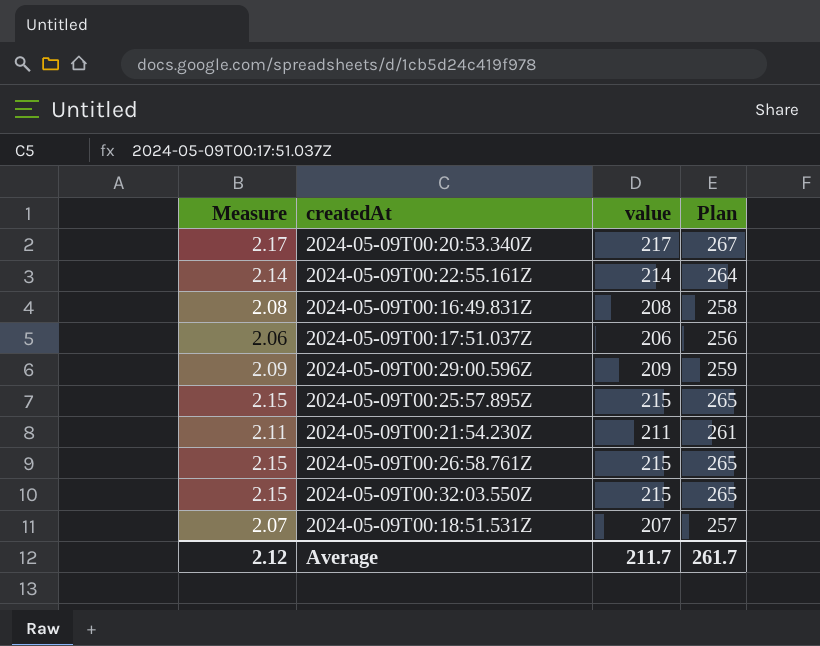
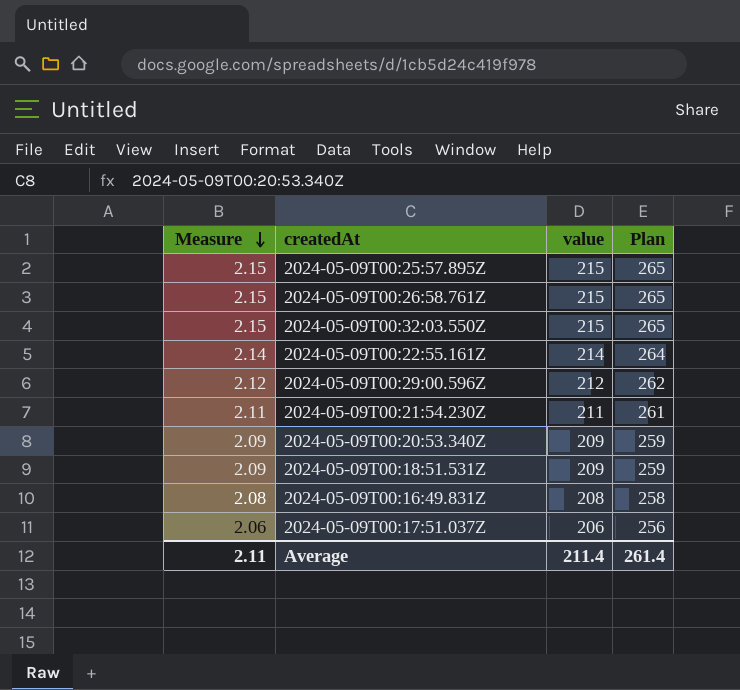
row order: none -> Measure descending
2024-05-09T00:29:00.596Z | Measure: 2.09 -> 2.12
2024-05-09T00:29:00.596Z | value: 209 -> 212
2024-05-09T00:29:00.596Z | Plan: 259 -> 262
2024-05-09T00:20:53.340Z | Measure: 2.17 -> 2.09
2024-05-09T00:20:53.340Z | value: 217 -> 209
2024-05-09T00:20:53.340Z | Plan: 267 -> 259
2024-05-09T00:18:51.531Z | Measure: 2.07 -> 2.09
2024-05-09T00:18:51.531Z | value: 207 -> 209
2024-05-09T00:18:51.531Z | Plan: 257 -> 259
Average | Measure: 2.12 -> 2.11
Average | value: 211.7 -> 211.4
Average | Plan: 261.7 -> 261.4

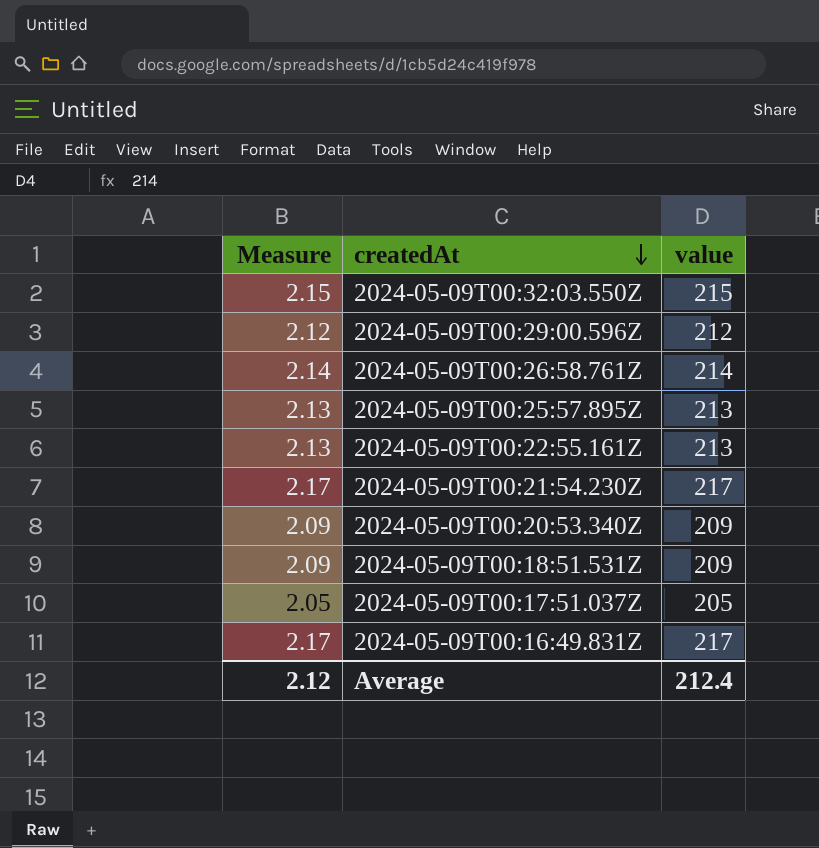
row order: Measure descending -> createdAt descending
column Plan | formula: [value] + 50 -> none
2024-05-09T00:26:58.761Z | Measure: 2.15 -> 2.14
2024-05-09T00:26:58.761Z | value: 215 -> 214
2024-05-09T00:25:57.895Z | Measure: 2.15 -> 2.13
2024-05-09T00:25:57.895Z | value: 215 -> 213
2024-05-09T00:22:55.161Z | Measure: 2.14 -> 2.13
2024-05-09T00:22:55.161Z | value: 214 -> 213
2024-05-09T00:21:54.230Z | Measure: 2.11 -> 2.17
2024-05-09T00:21:54.230Z | value: 211 -> 217
2024-05-09T00:17:51.037Z | Measure: 2.06 -> 2.05
2024-05-09T00:17:51.037Z | value: 206 -> 205
2024-05-09T00:16:49.831Z | Measure: 2.08 -> 2.17
2024-05-09T00:16:49.831Z | value: 208 -> 217
Average | Measure: 2.11 -> 2.12
Average | value: 211.4 -> 212.4

